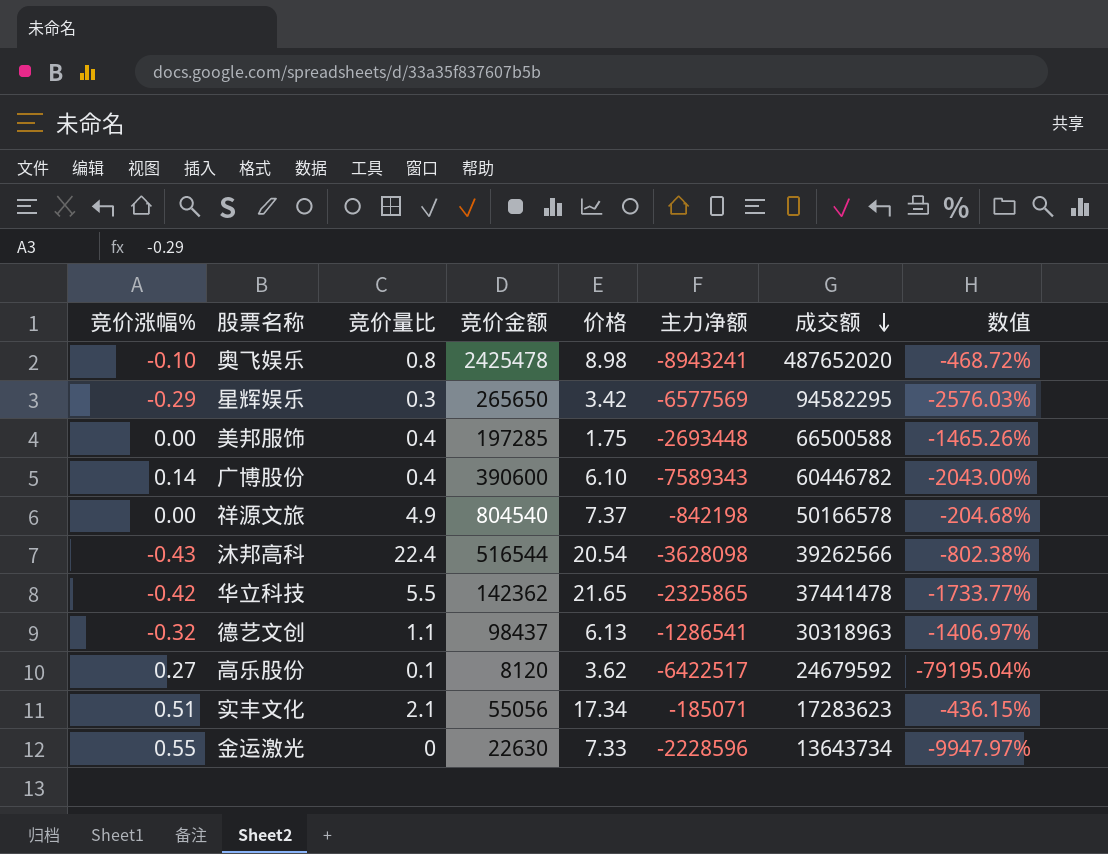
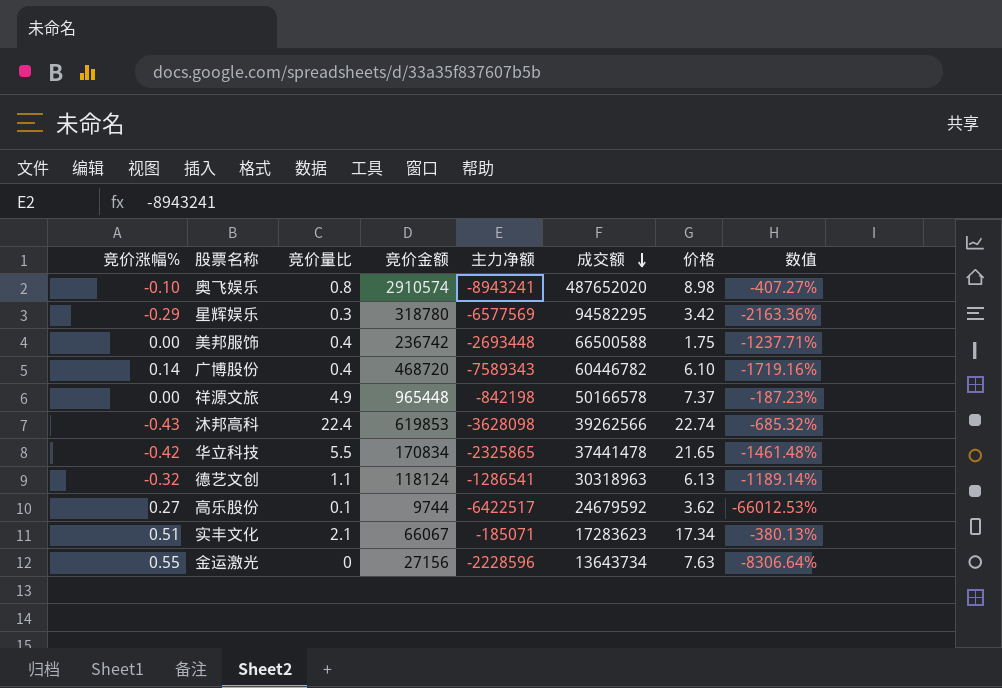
column 价格 | position: 5 -> 7
奥飞娱乐 | 竞价金额: 2425478 -> 2910574
奥飞娱乐 | 数值: -468.72% -> -407.27%
星辉娱乐 | 竞价金额: 265650 -> 318780
星辉娱乐 | 数值: -2576.03% -> -2163.36%
美邦服饰 | 竞价金额: 197285 -> 236742
美邦服饰 | 数值: -1465.26% -> -1237.71%
广博股份 | 竞价金额: 390600 -> 468720
广博股份 | 数值: -2043.00% -> -1719.16%
祥源文旅 | 竞价金额: 804540 -> 965448
祥源文旅 | 数值: -204.68% -> -187.23%
沐邦高科 | 竞价金额: 516544 -> 619853
沐邦高科 | 价格: 20.54 -> 22.74
沐邦高科 | 数值: -802.38% -> -685.32%
华立科技 | 竞价金额: 142362 -> 170834
华立科技 | 数值: -1733.77% -> -1461.48%
德艺文创 | 竞价金额: 98437 -> 118124
德艺文创 | 数值: -1406.97% -> -1189.14%
高乐股份 | 竞价金额: 8120 -> 9744
高乐股份 | 数值: -79195.04% -> -66012.53%
实丰文化 | 竞价金额: 55056 -> 66067
实丰文化 | 数值: -436.15% -> -380.13%
金运激光 | 竞价金额: 22630 -> 27156
金运激光 | 价格: 7.33 -> 7.63
金运激光 | 数值: -9947.97% -> -8306.64%

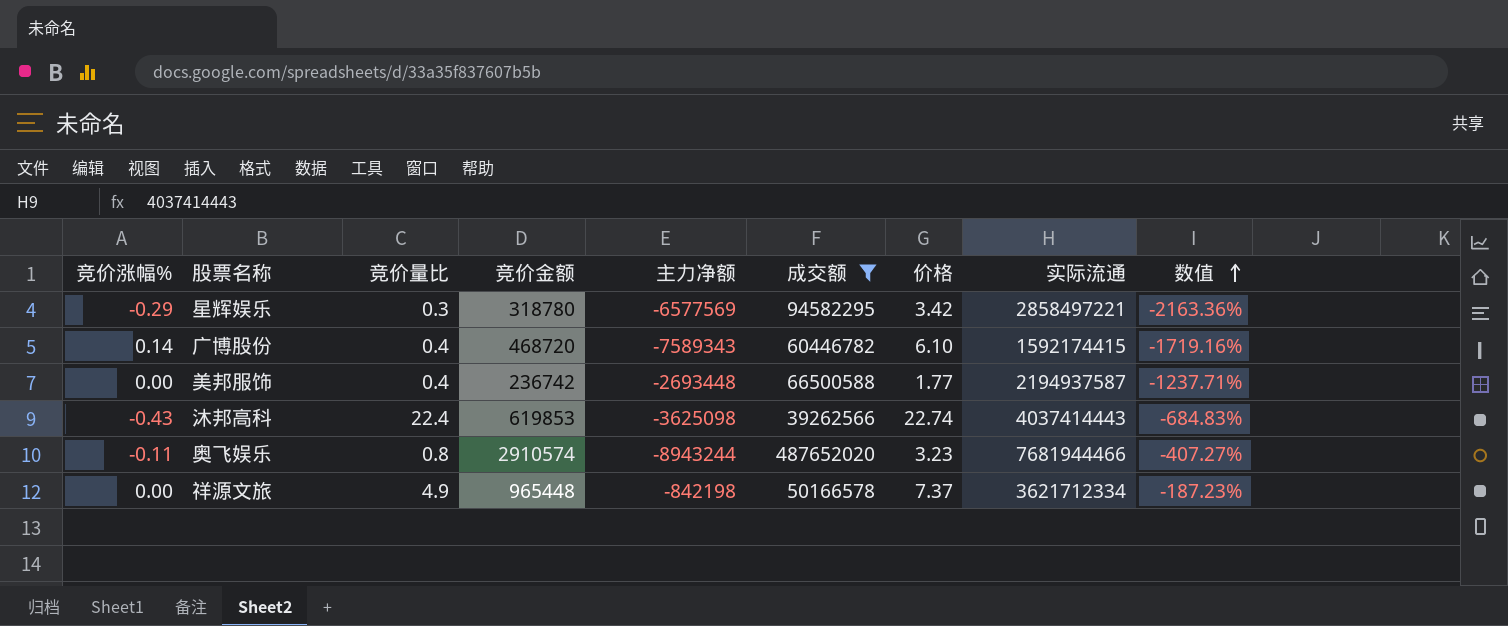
filter: none -> 成交额 >= 39262566
row order: 成交额 descending -> 数值 ascending
column 实际流通 | position: none -> 8
美邦服饰 | 价格: 1.75 -> 1.77
沐邦高科 | 主力净额: -3628098 -> -3625098
沐邦高科 | 数值: -685.32% -> -684.83%
奥飞娱乐 | 竞价涨幅%: -0.10 -> -0.11
奥飞娱乐 | 主力净额: -8943241 -> -8943244
奥飞娱乐 | 价格: 8.98 -> 3.23

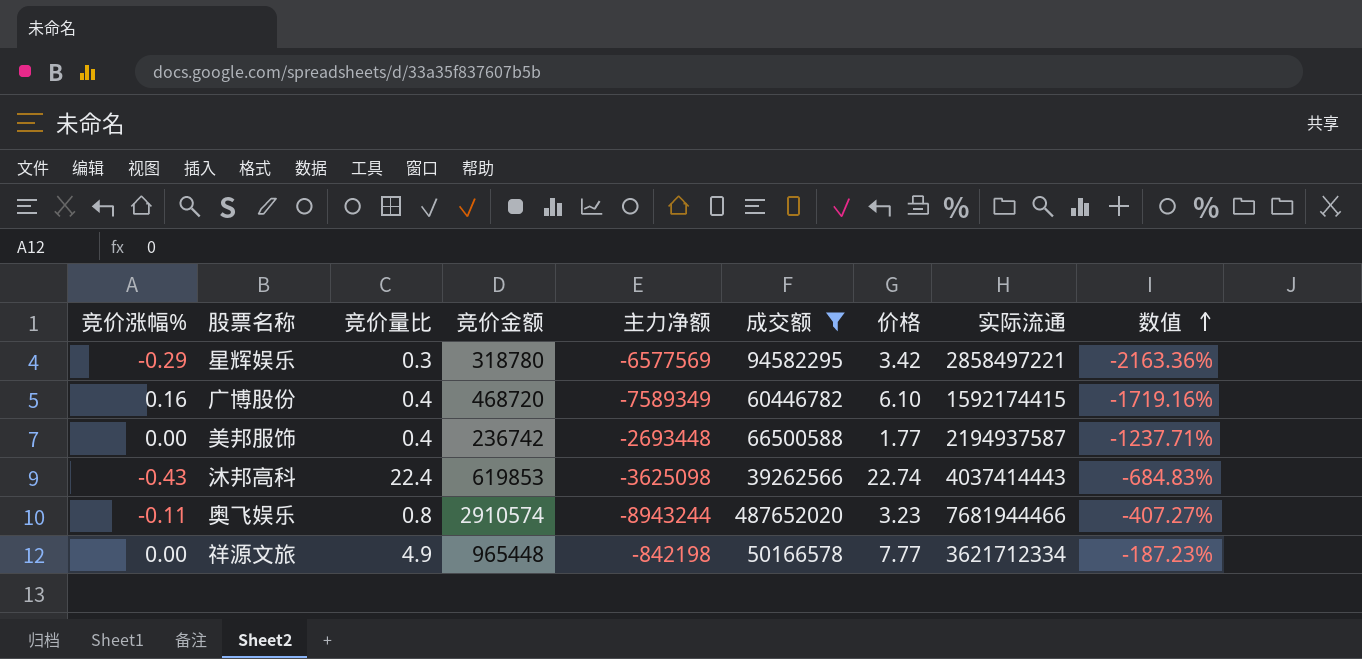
广博股份 | 竞价涨幅%: 0.14 -> 0.16
广博股份 | 主力净额: -7589343 -> -7589349
祥源文旅 | 价格: 7.37 -> 7.77

